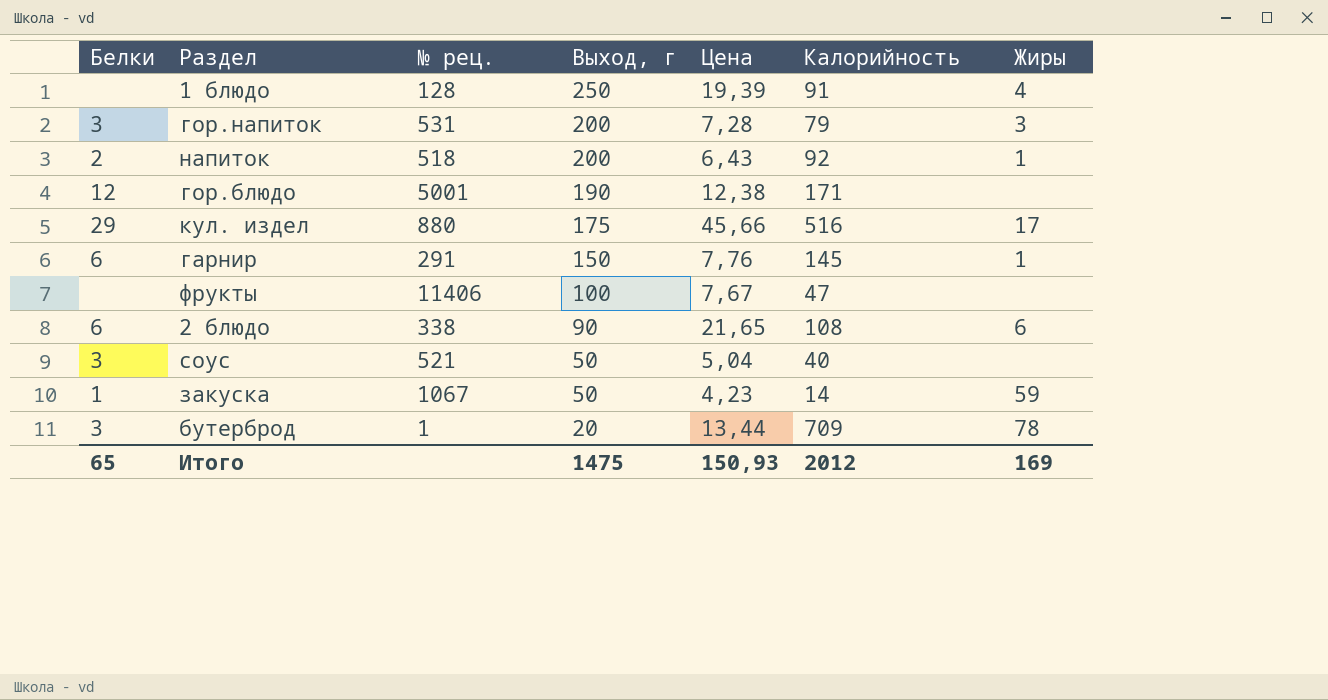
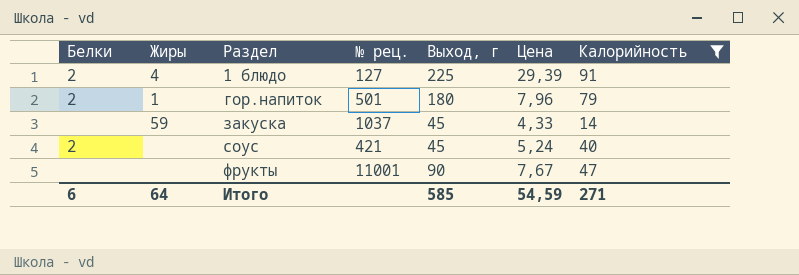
filter: none -> Калорийность <= 91
row order: Выход, г descending -> Раздел ascending
column Жиры | position: 7 -> 2
1 блюдо | Белки: none -> 2
1 блюдо | № рец.: 128 -> 127
1 блюдо | Выход, г: 250 -> 225
1 блюдо | Цена: 19,39 -> 29,39
гор.напиток | Белки: 3 -> 2
гор.напиток | Жиры: 3 -> 1
гор.напиток | № рец.: 531 -> 501
гор.напиток | Выход, г: 200 -> 180
гор.напиток | Цена: 7,28 -> 7,96
закуска | Белки: 1 -> none
закуска | № рец.: 1067 -> 1037
закуска | Выход, г: 50 -> 45
закуска | Цена: 4,23 -> 4,33
соус | Белки: 3 -> 2
соус | № рец.: 521 -> 421
соус | Выход, г: 50 -> 45
соус | Цена: 5,04 -> 5,24
фрукты | № рец.: 11406 -> 11001
фрукты | Выход, г: 100 -> 90
Итого | Белки: 65 -> 6
Итого | Жиры: 169 -> 64
Итого | Выход, г: 1475 -> 585
Итого | Цена: 150,93 -> 54,59
Итого | Калорийность: 2012 -> 271

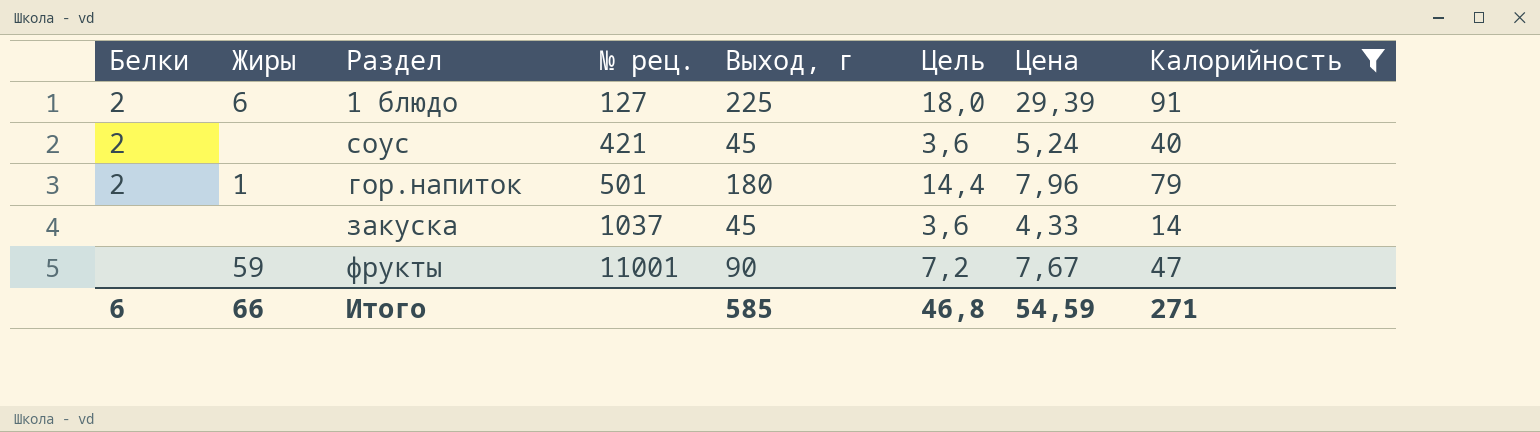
row order: Раздел ascending -> № рец. ascending
column Цель | formula: none -> [Выход, г] * 0,08
1 блюдо | Жиры: 4 -> 6
закуска | Жиры: 59 -> none
фрукты | Жиры: none -> 59
Итого | Жиры: 64 -> 66

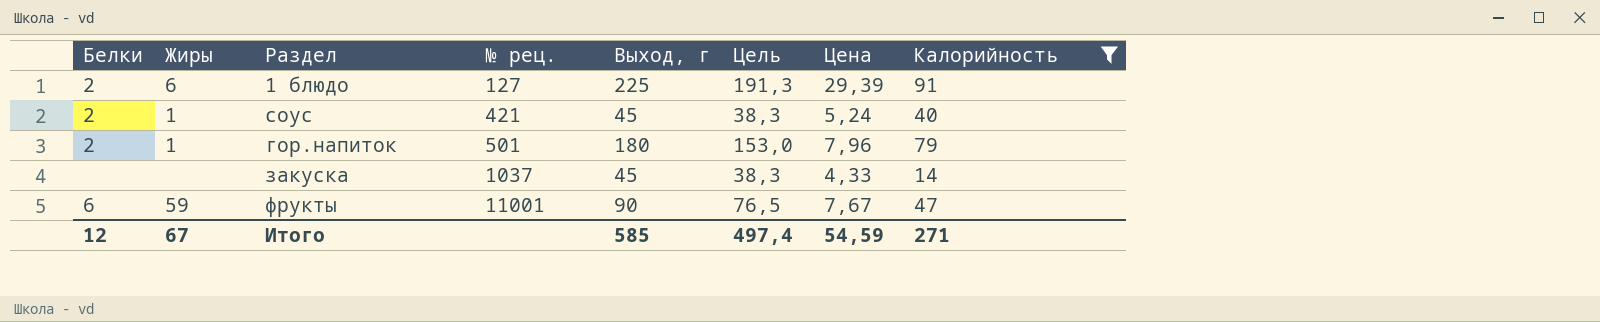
column Цель | formula: [Выход, г] * 0,08 -> [Выход, г] * 0,85
соус | Жиры: none -> 1
фрукты | Белки: none -> 6
Итого | Белки: 6 -> 12
Итого | Жиры: 66 -> 67
Итого | Цель: 46,8 -> 497,4

